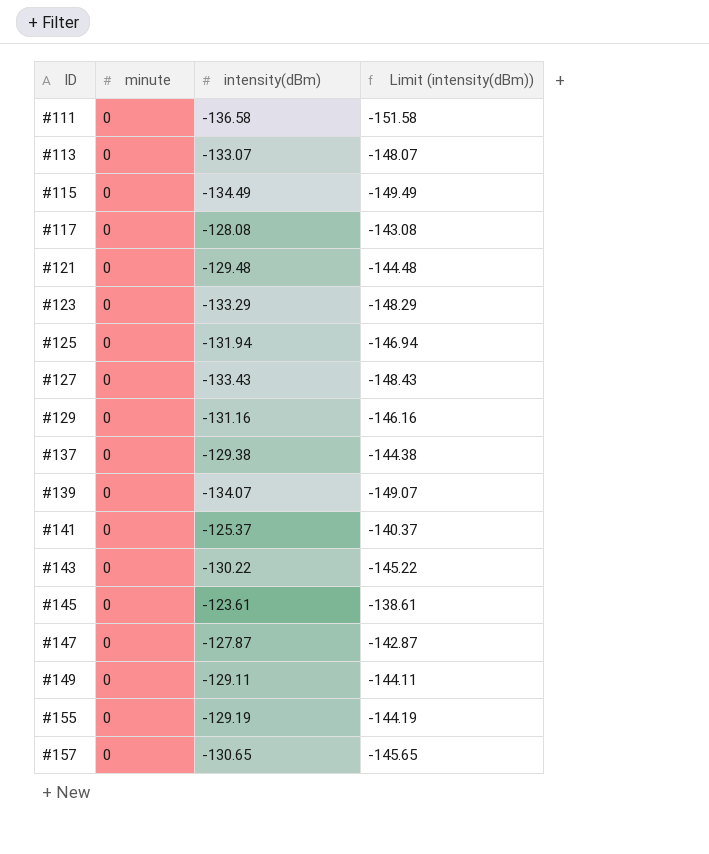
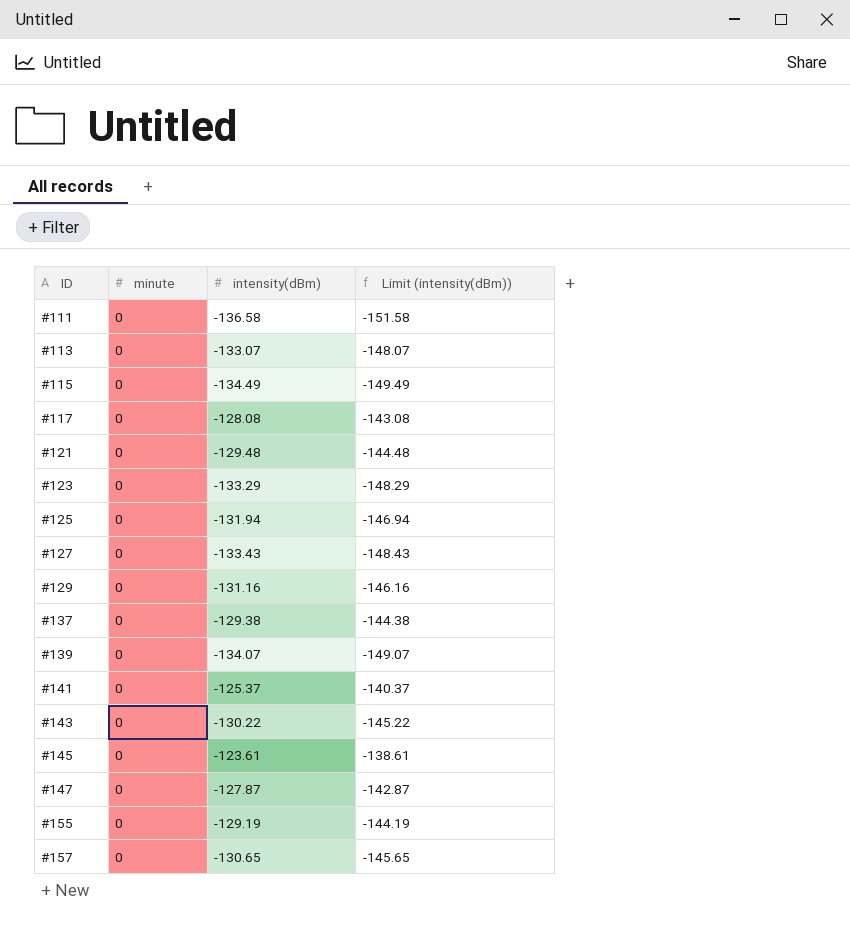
row #149: 0 | -129.11 | -144.11 -> none

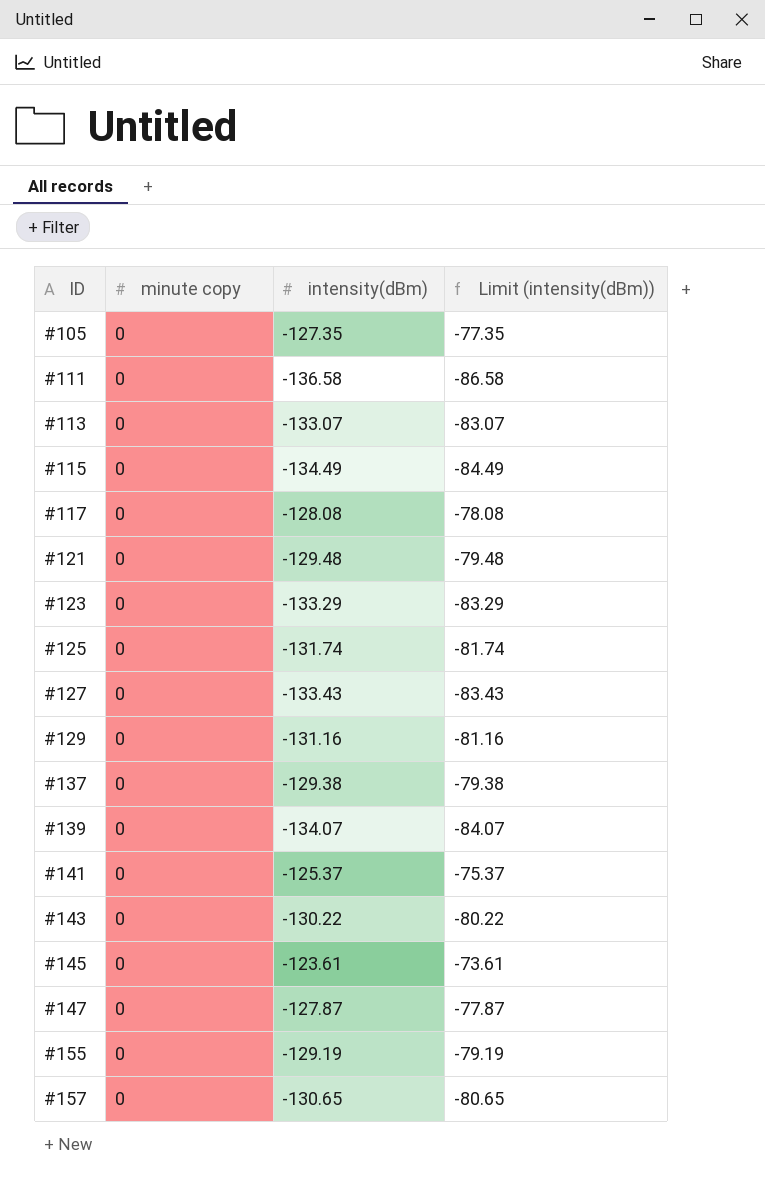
column name: minute -> minute copy
column Limit (intensity(dBm)) | formula: [intensity(dBm)] - 15 -> [intensity(dBm)] + 50
row #105: none -> 0 | -127.35 | -77.35
#125 | intensity(dBm): -131.94 -> -131.74

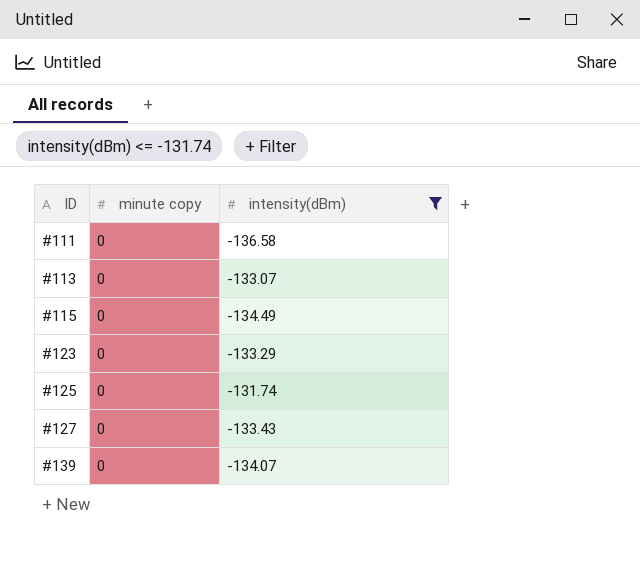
filter: none -> intensity(dBm) <= -131.74
column Limit (intensity(dBm)) | formula: [intensity(dBm)] + 50 -> none

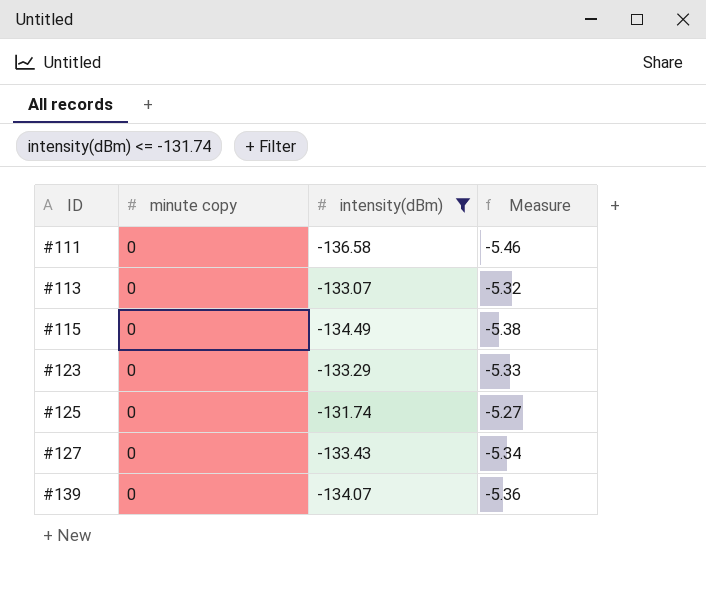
column Measure | formula: none -> [intensity(dBm)] * 0.04

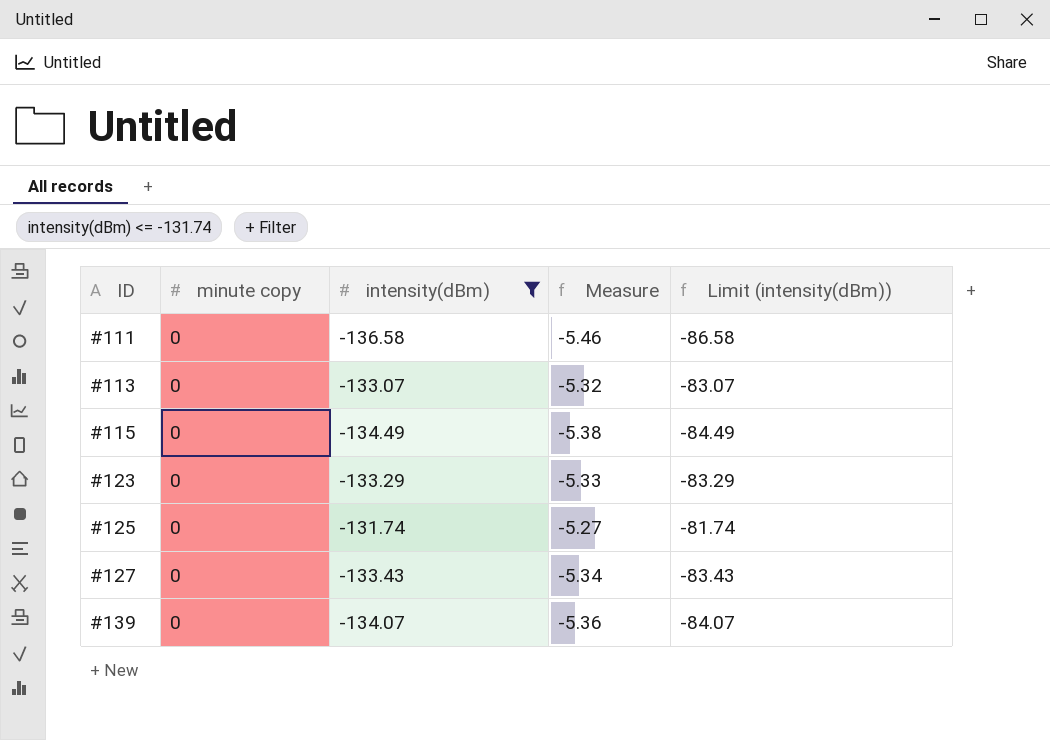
column Limit (intensity(dBm)) | formula: none -> [intensity(dBm)] + 50

